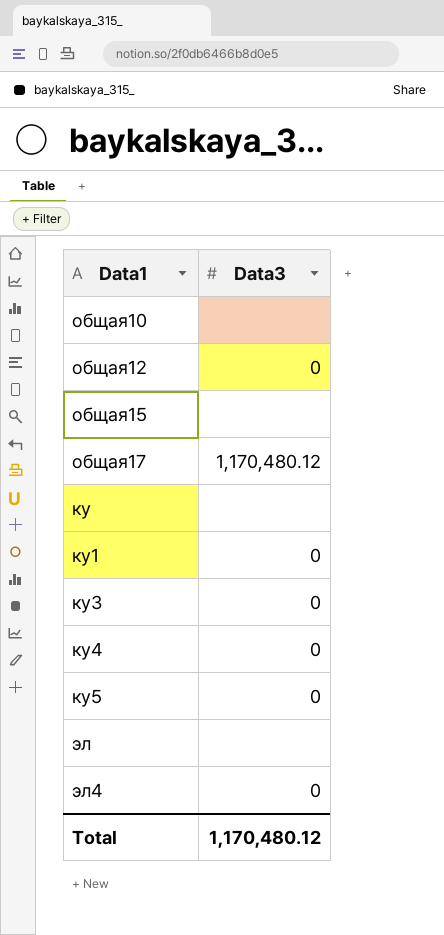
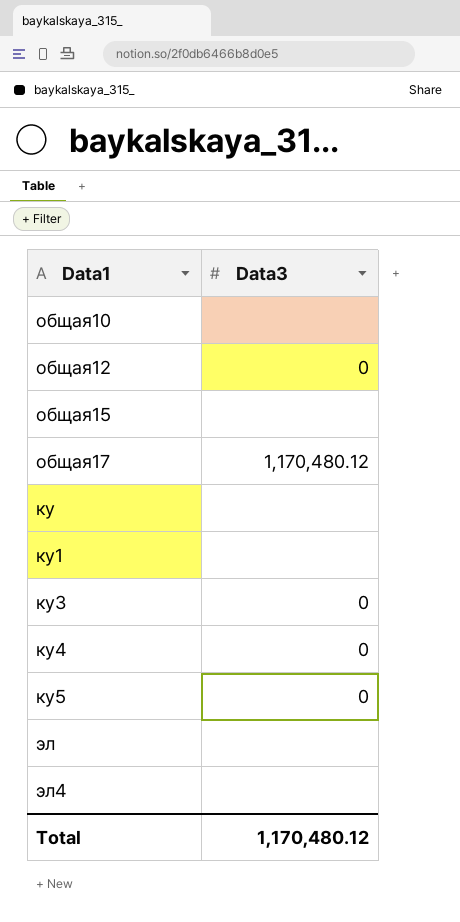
ку1 | Data3: 0 -> none
эл4 | Data3: 0 -> none

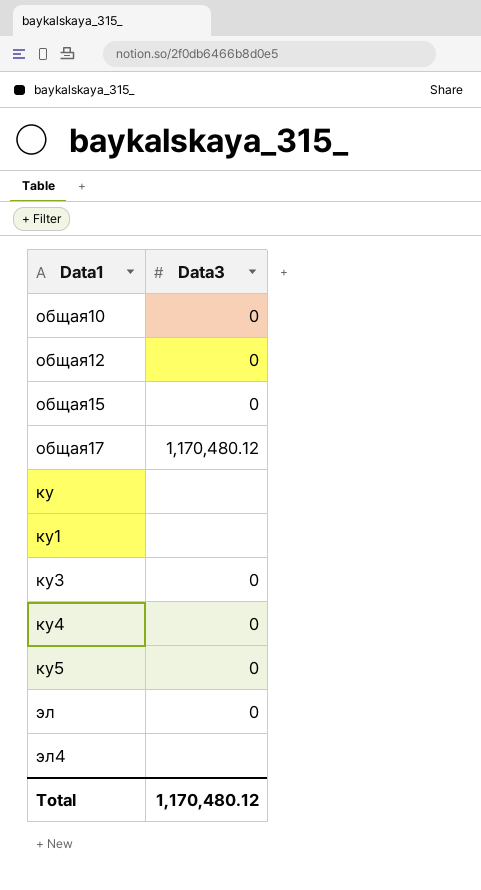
общая10 | Data3: none -> 0
общая15 | Data3: none -> 0
эл | Data3: none -> 0

